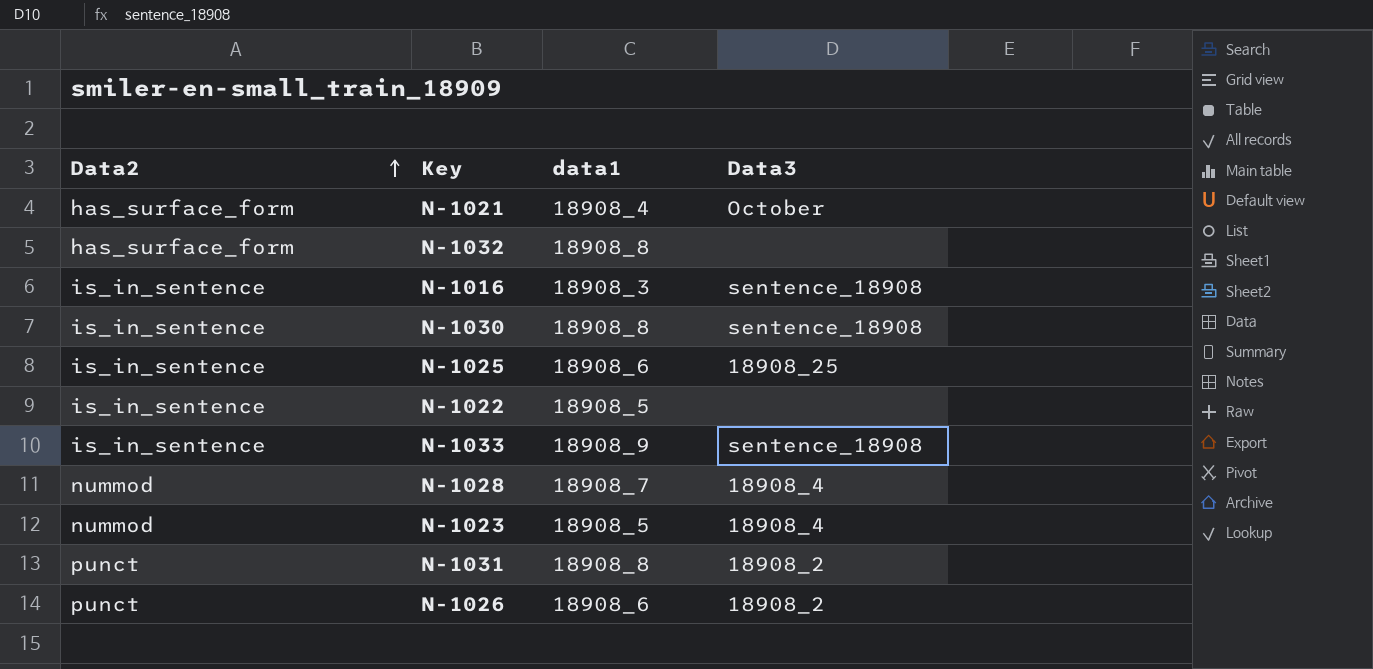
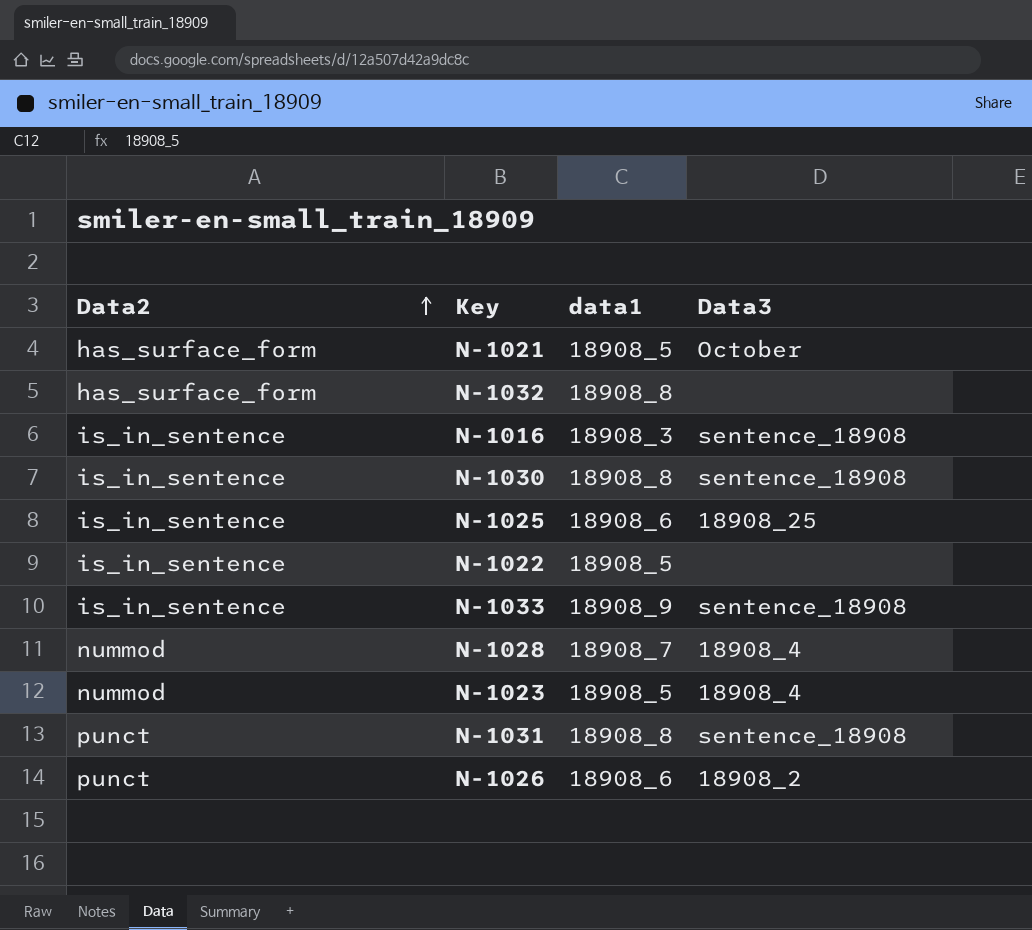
N-1021 | data1: 18908_4 -> 18908_5
N-1031 | Data3: 18908_2 -> sentence_18908

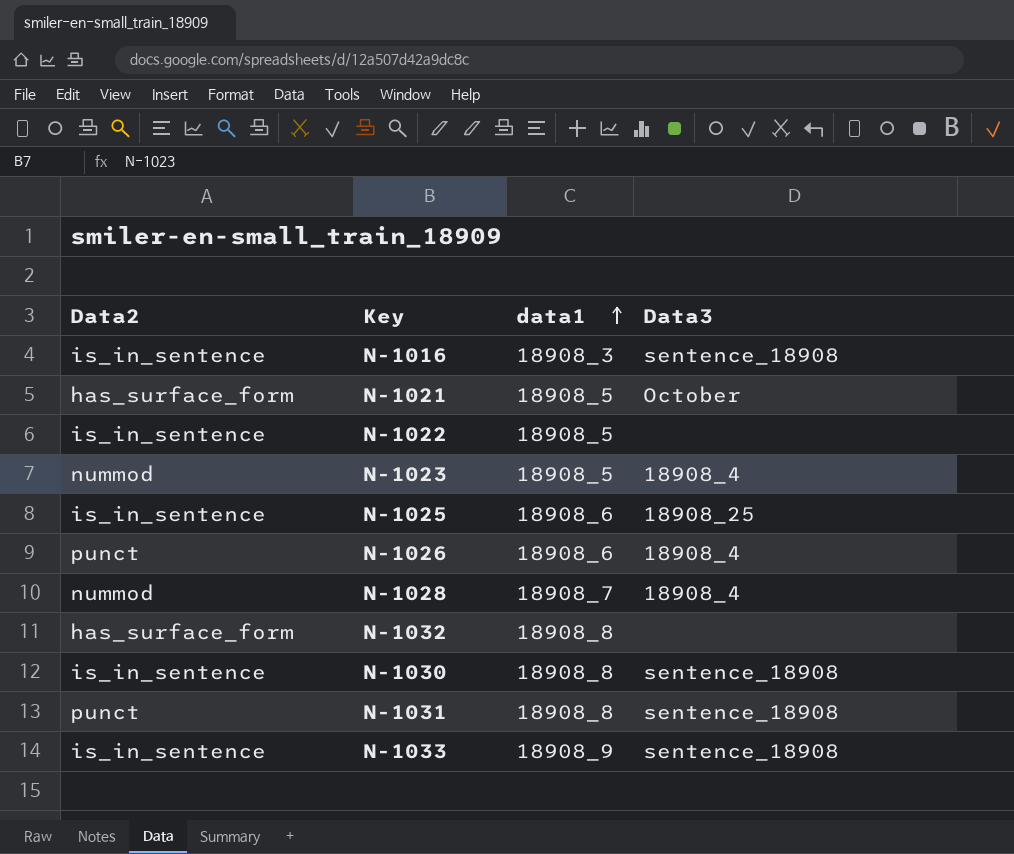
row order: Data2 ascending -> data1 ascending
N-1026 | Data3: 18908_2 -> 18908_4

